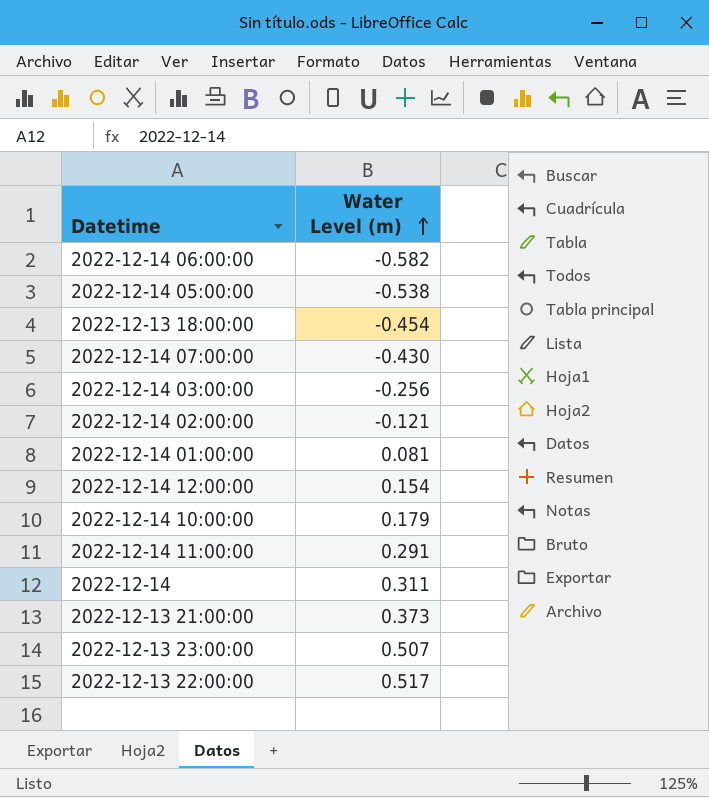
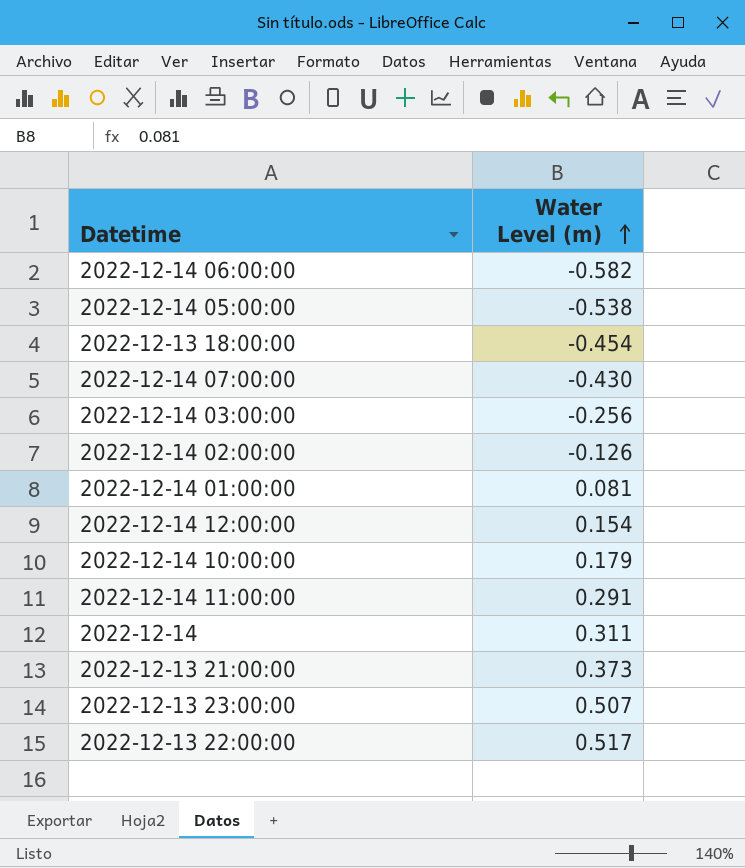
2022-12-14 02:00:00 | Water Level (m): -0.121 -> -0.126

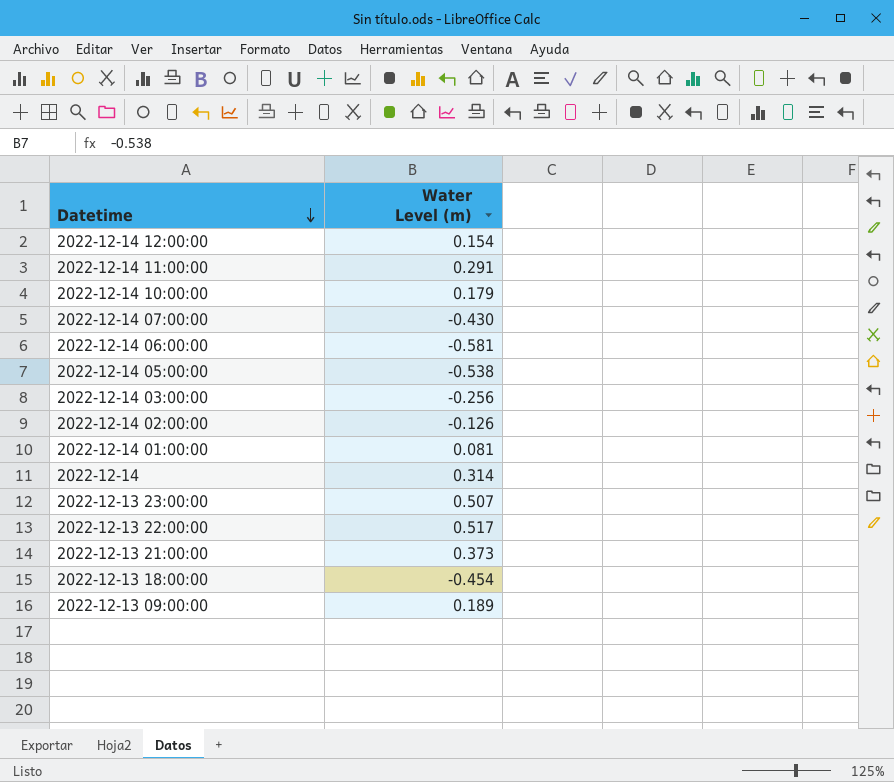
row order: Water Level (m) ascending -> Datetime descending
2022-12-14 06:00:00 | Water Level (m): -0.582 -> -0.581
2022-12-14 | Water Level (m): 0.311 -> 0.314
row 2022-12-13 09:00:00: none -> 0.189

